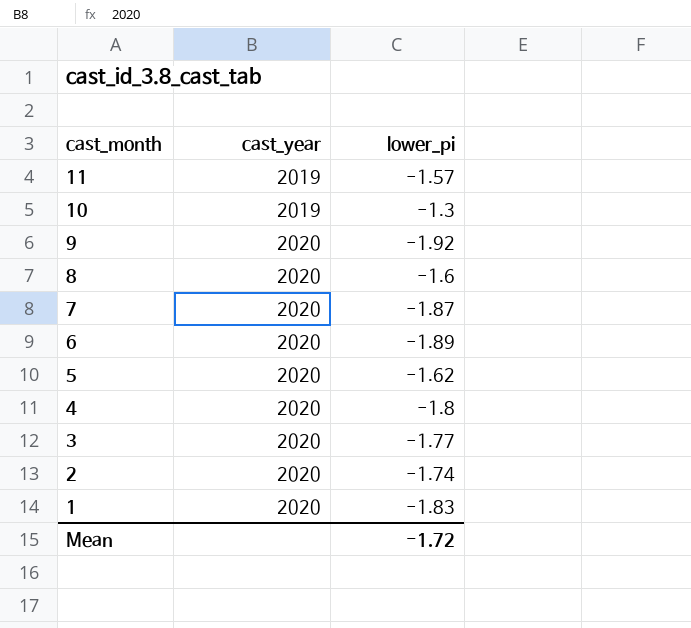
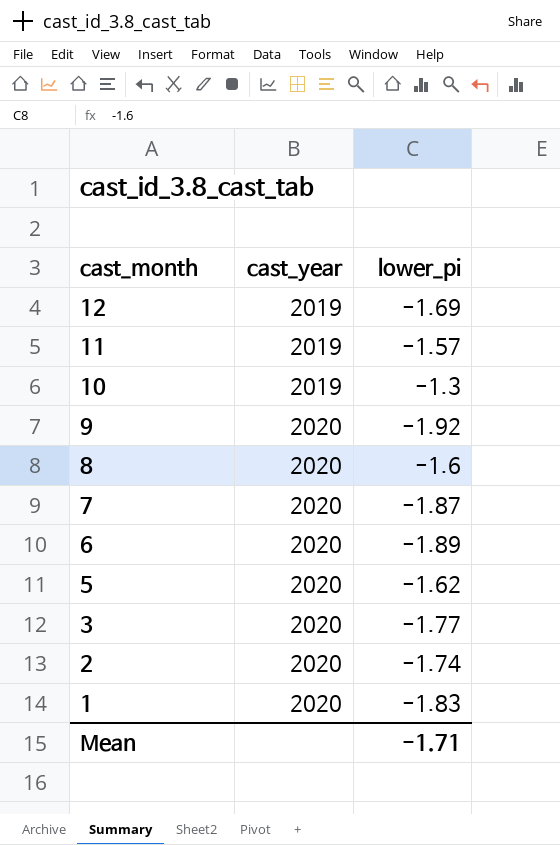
row 4: 2020 | -1.8 -> none
row 12: none -> 2019 | -1.69
Mean | lower_pi: -1.72 -> -1.71

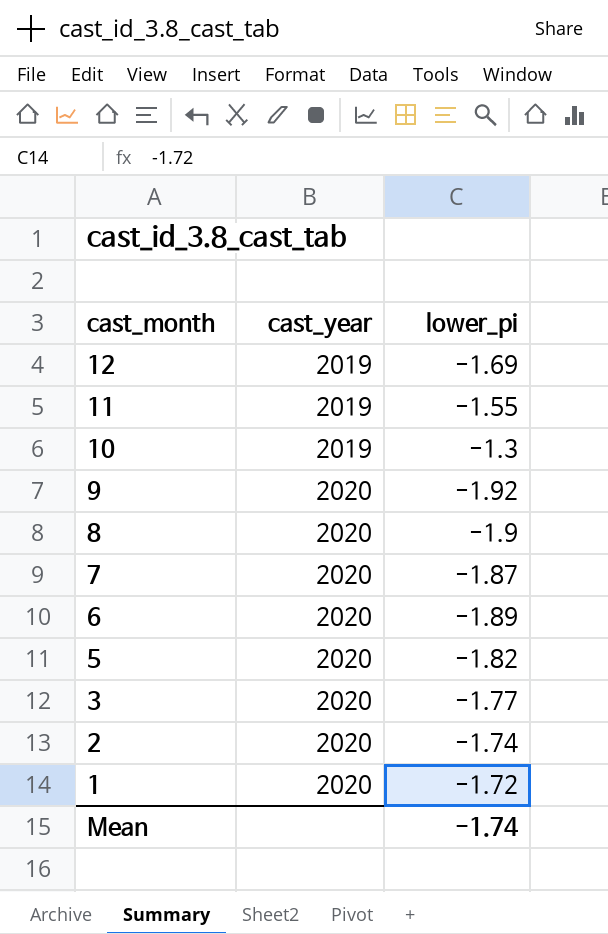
11 | lower_pi: -1.57 -> -1.55
8 | lower_pi: -1.6 -> -1.9
5 | lower_pi: -1.62 -> -1.82
1 | lower_pi: -1.83 -> -1.72
Mean | lower_pi: -1.71 -> -1.74

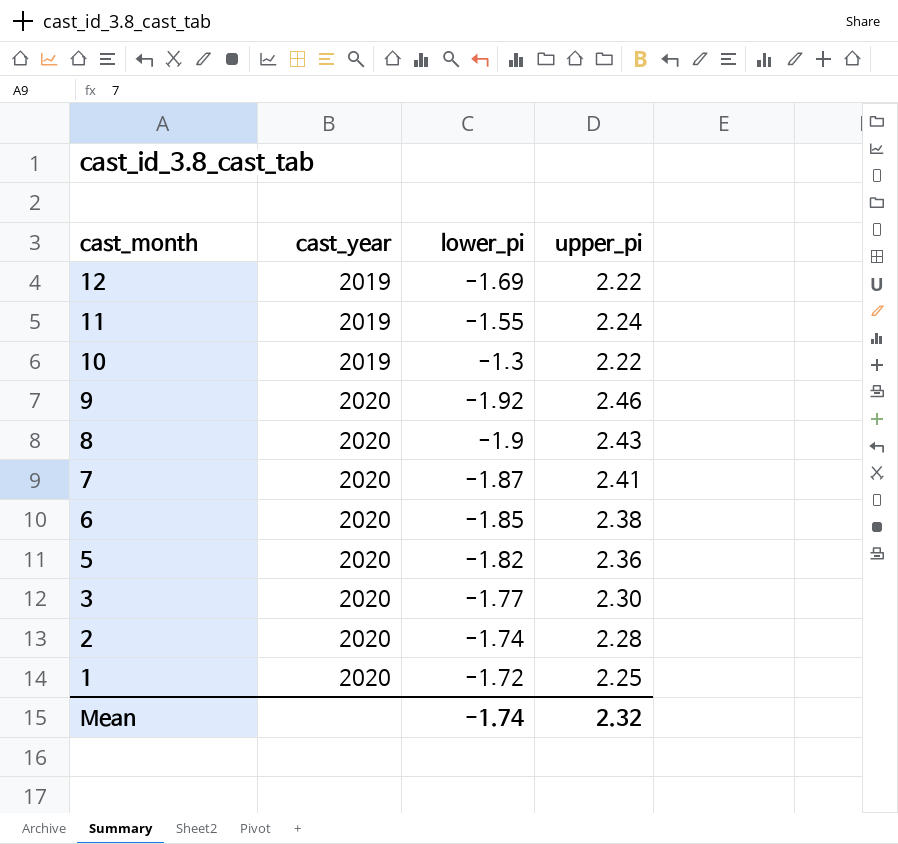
column upper_pi | position: none -> 4
6 | lower_pi: -1.89 -> -1.85

